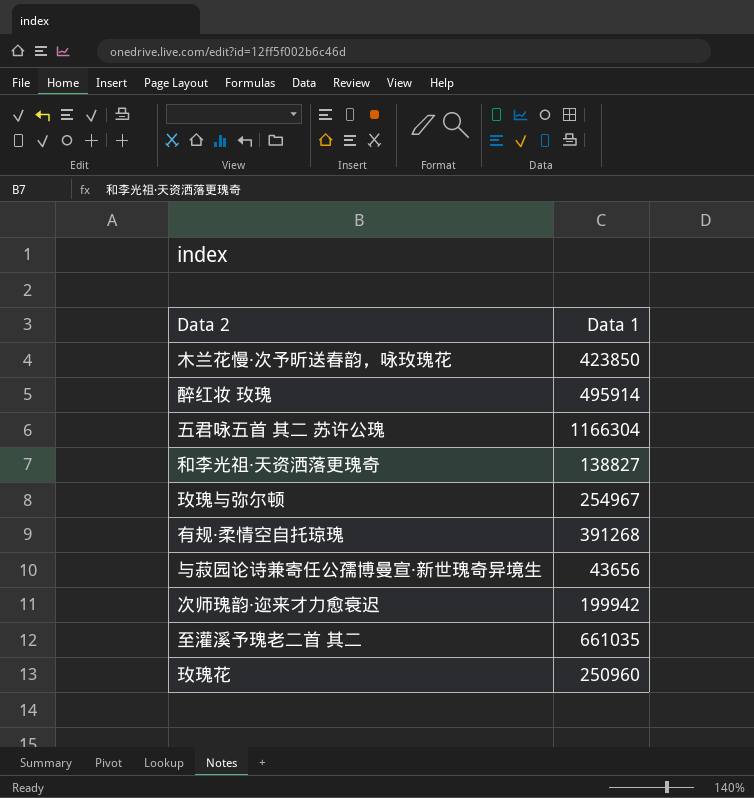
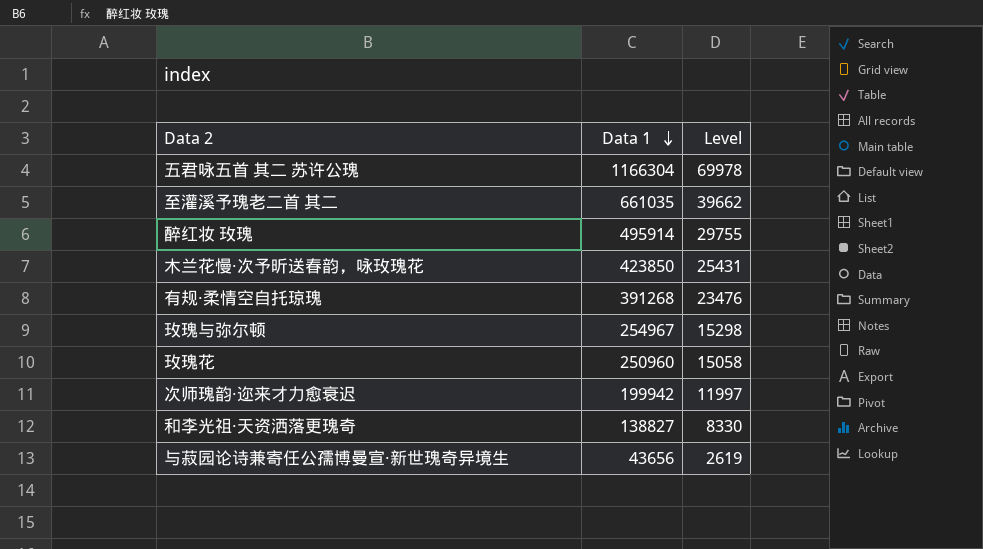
row order: none -> Data 1 descending
column Level | formula: none -> [Data 1] * 0.06

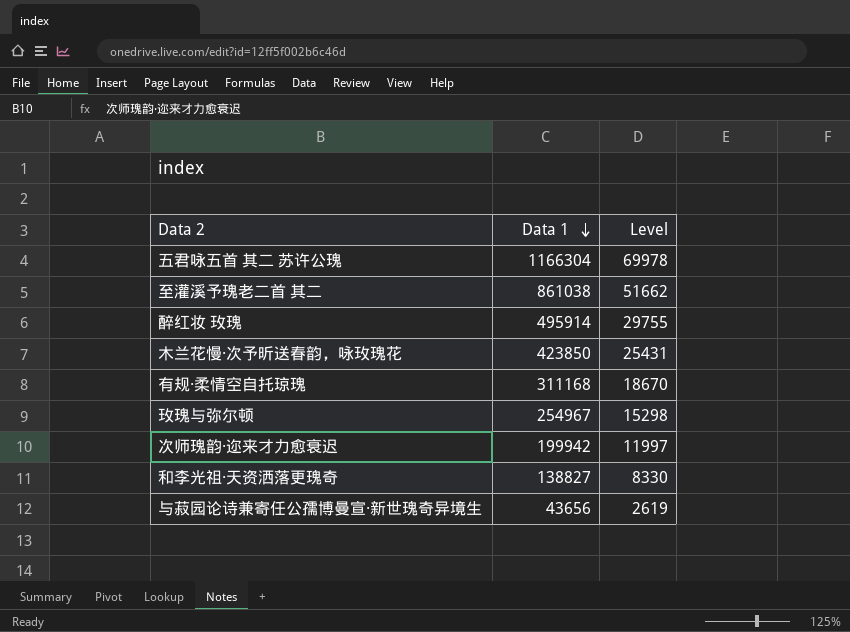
row 玫瑰花: 250960 | 15058 -> none
至灌溪予瑰老二首 其二 | Data 1: 661035 -> 861038
至灌溪予瑰老二首 其二 | Level: 39662 -> 51662
有规·柔情空自托琼瑰 | Data 1: 391268 -> 311168
有规·柔情空自托琼瑰 | Level: 23476 -> 18670

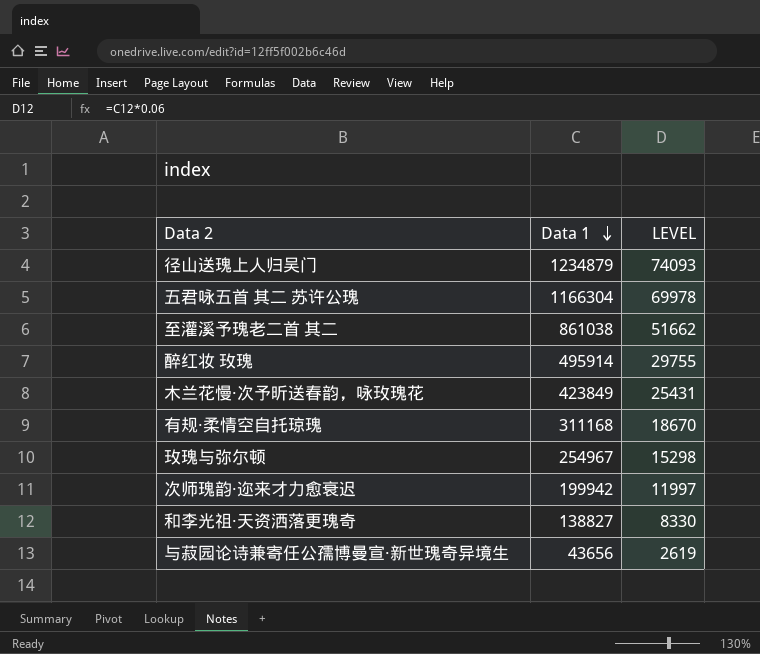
column name: Level -> LEVEL
row 径山送瑰上人归吴门: none -> 1234879 | 74093
木兰花慢·次予昕送春韵，咏玫瑰花 | Data 1: 423850 -> 423849

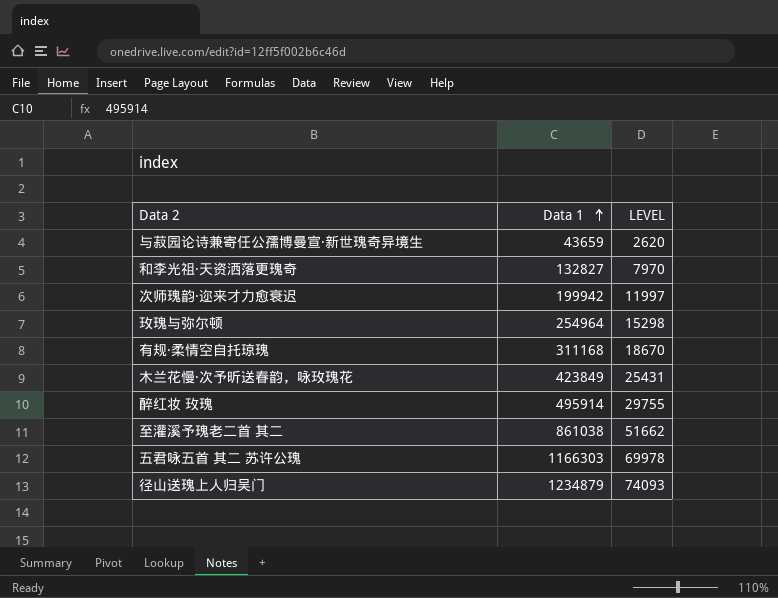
row order: Data 1 descending -> Data 1 ascending
与菽园论诗兼寄任公孺博曼宣·新世瑰奇异境生 | Data 1: 43656 -> 43659
与菽园论诗兼寄任公孺博曼宣·新世瑰奇异境生 | LEVEL: 2619 -> 2620
和李光祖·天资洒落更瑰奇 | Data 1: 138827 -> 132827
和李光祖·天资洒落更瑰奇 | LEVEL: 8330 -> 7970
玫瑰与弥尔顿 | Data 1: 254967 -> 254964
五君咏五首 其二 苏许公瑰 | Data 1: 1166304 -> 1166303

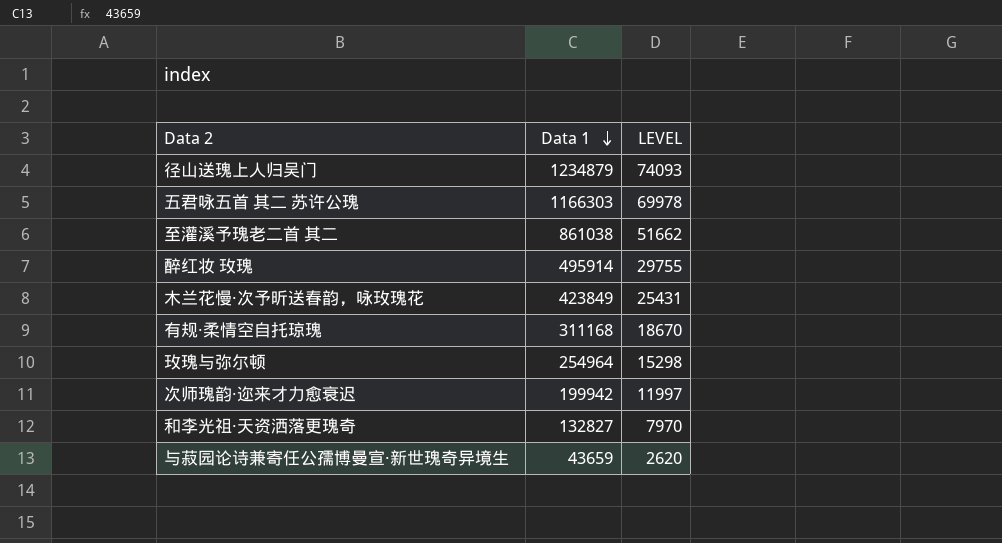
row order: Data 1 ascending -> Data 1 descending

